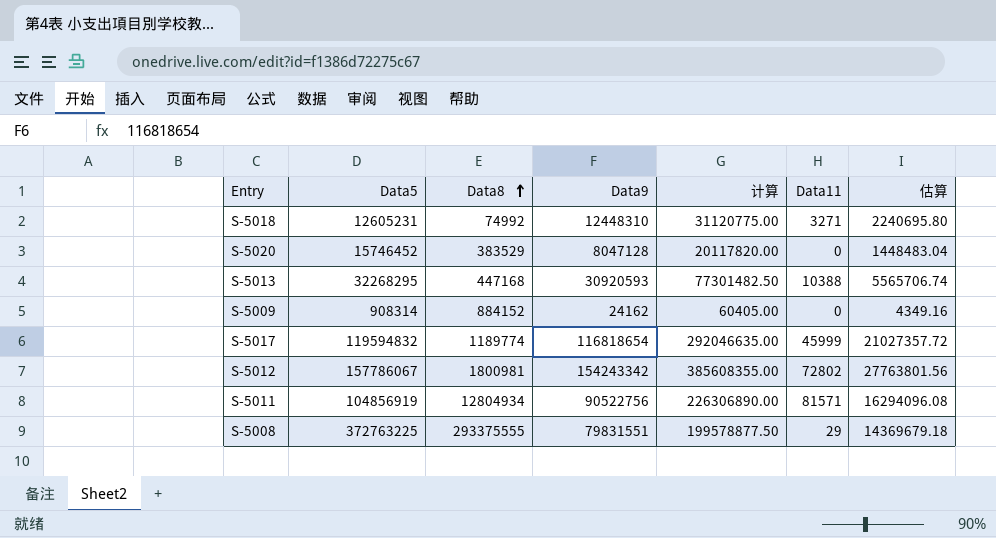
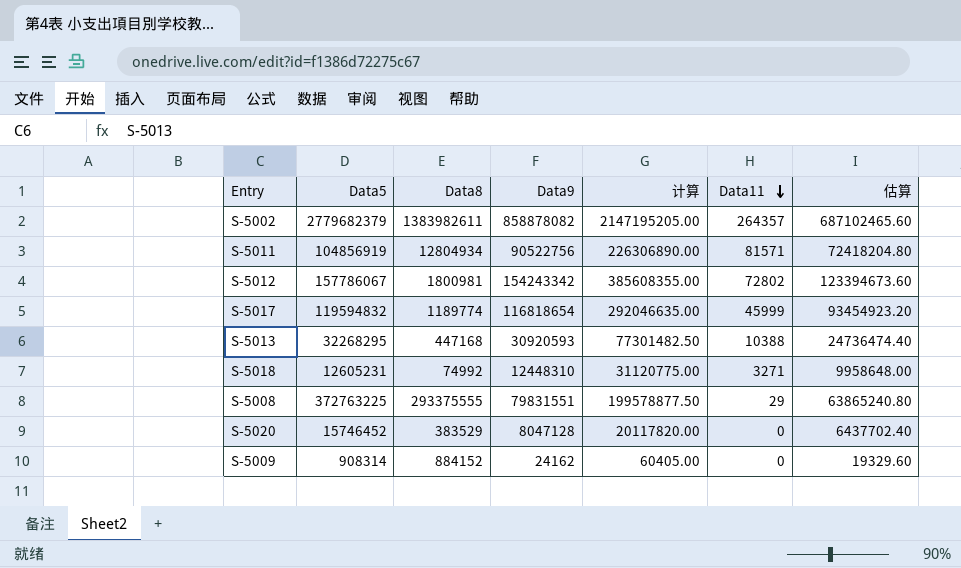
row order: Data8 ascending -> Data11 descending
column 估算 | formula: [Data9] * 0.18 -> [Data9] * 0.8
row S-5002: none -> 2779682379 | 1383982611 | 858878082 | 2147195205.00 | 264357 | 687102465.60

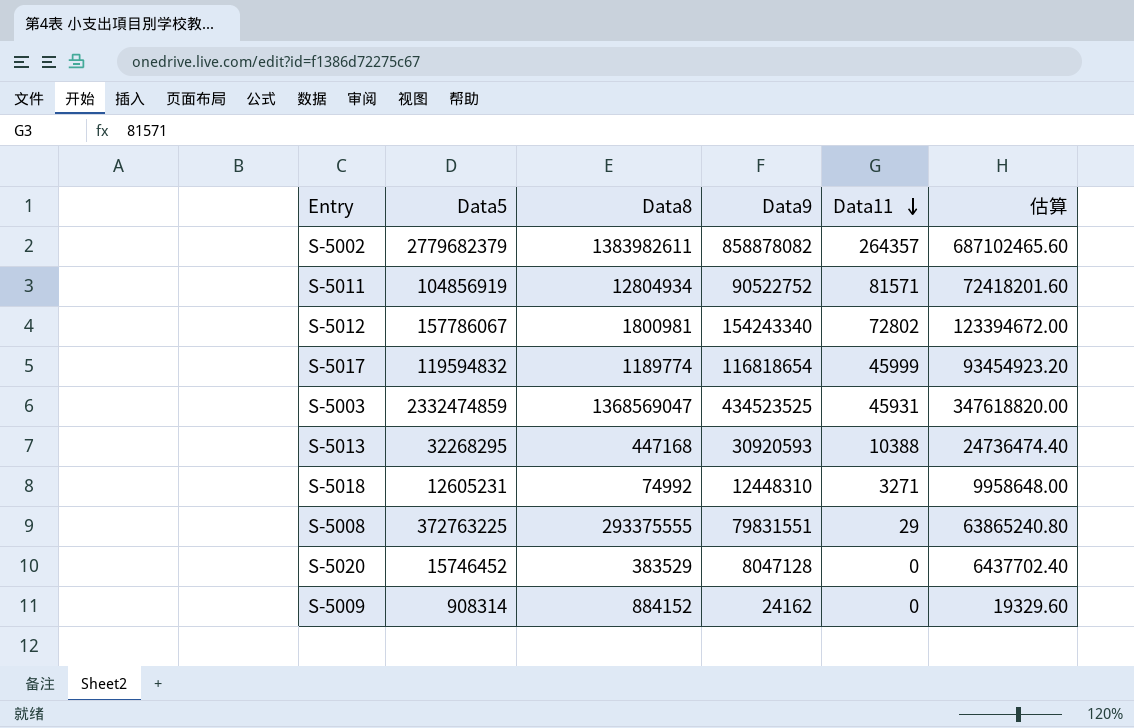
column 计算 | formula: [Data9] * 2.5 -> none
S-5011 | Data9: 90522756 -> 90522752
S-5011 | 估算: 72418204.80 -> 72418201.60
S-5012 | Data9: 154243342 -> 154243340
S-5012 | 估算: 123394673.60 -> 123394672.00
row S-5003: none -> 2332474859 | 1368569047 | 434523525 | 45931 | 347618820.00

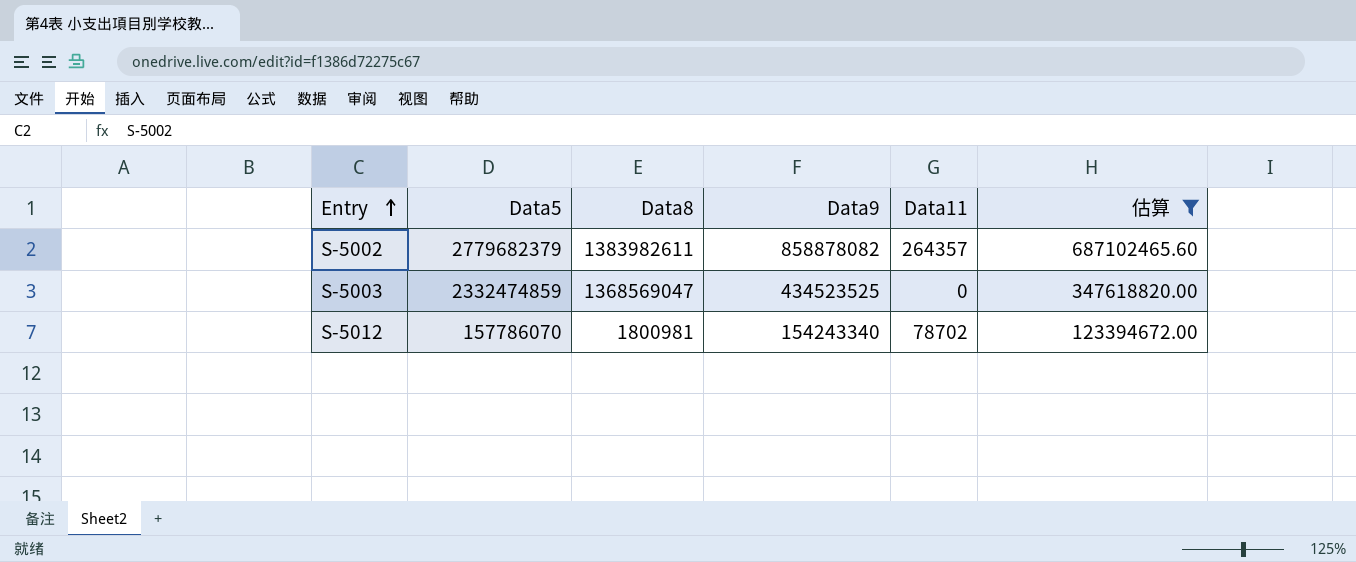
filter: none -> 估算 >= 123394672.00
row order: Data11 descending -> Entry ascending
S-5003 | Data11: 45931 -> 0
S-5012 | Data5: 157786067 -> 157786070
S-5012 | Data11: 72802 -> 78702

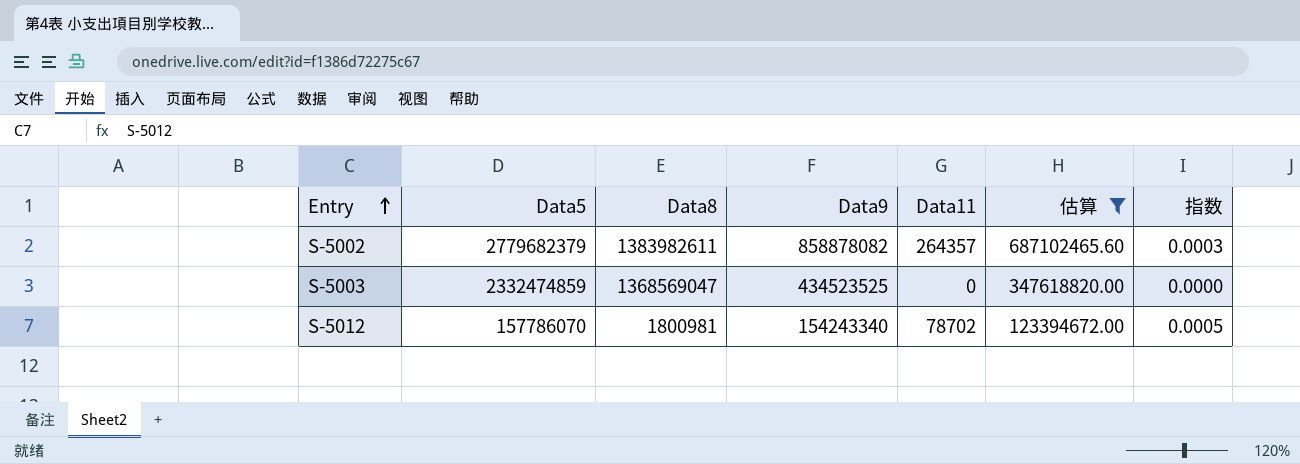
column 指数 | formula: none -> [Data11] / [Data9]

